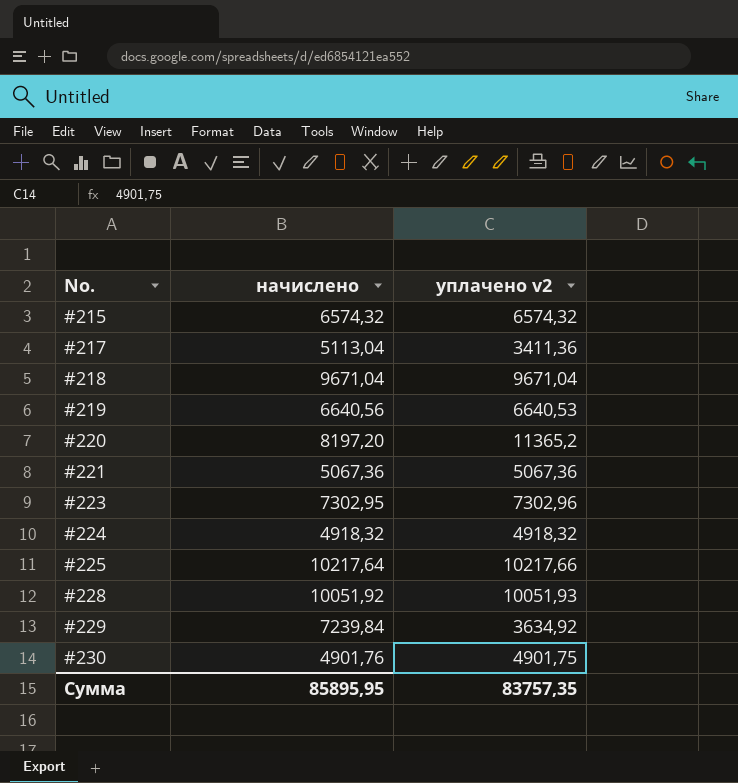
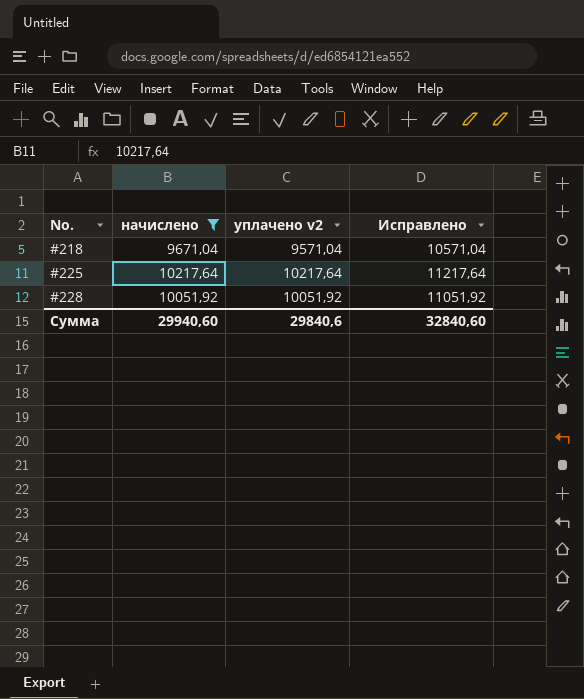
filter: none -> начислено >= 9671,04
column Исправлено | formula: none -> [уплачено v2] + 1000
#218 | уплачено v2: 9671,04 -> 9571,04
#225 | уплачено v2: 10217,66 -> 10217,64
#228 | уплачено v2: 10051,93 -> 10051,92
Сумма | начислено: 85895,95 -> 29940,60
Сумма | уплачено v2: 83757,35 -> 29840,6

